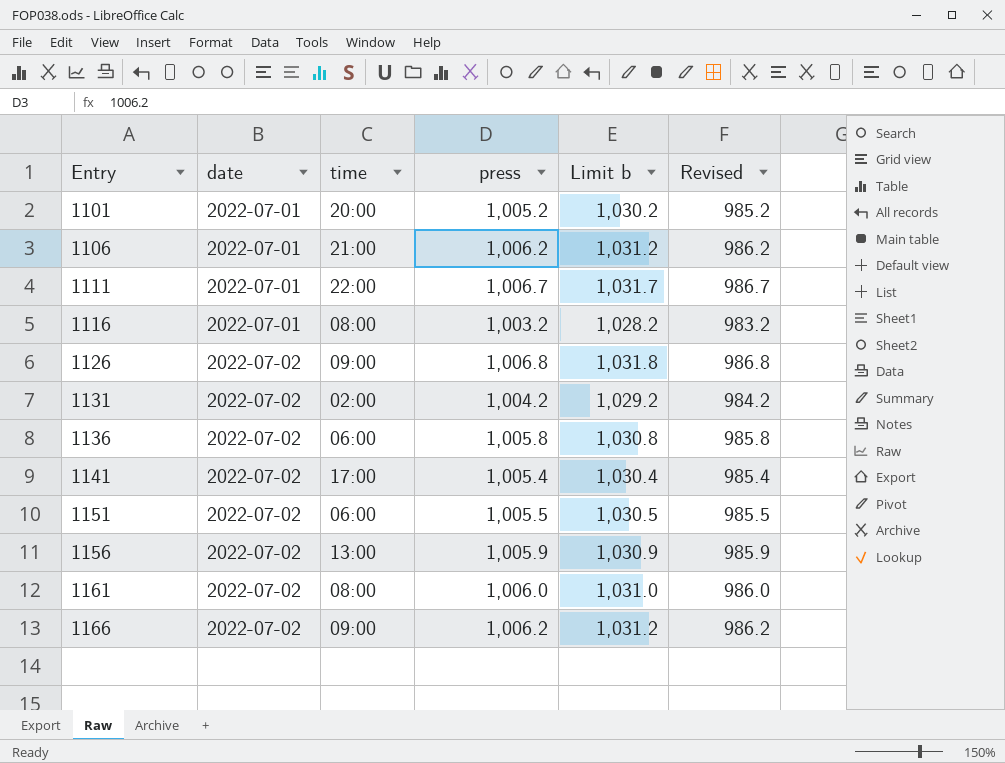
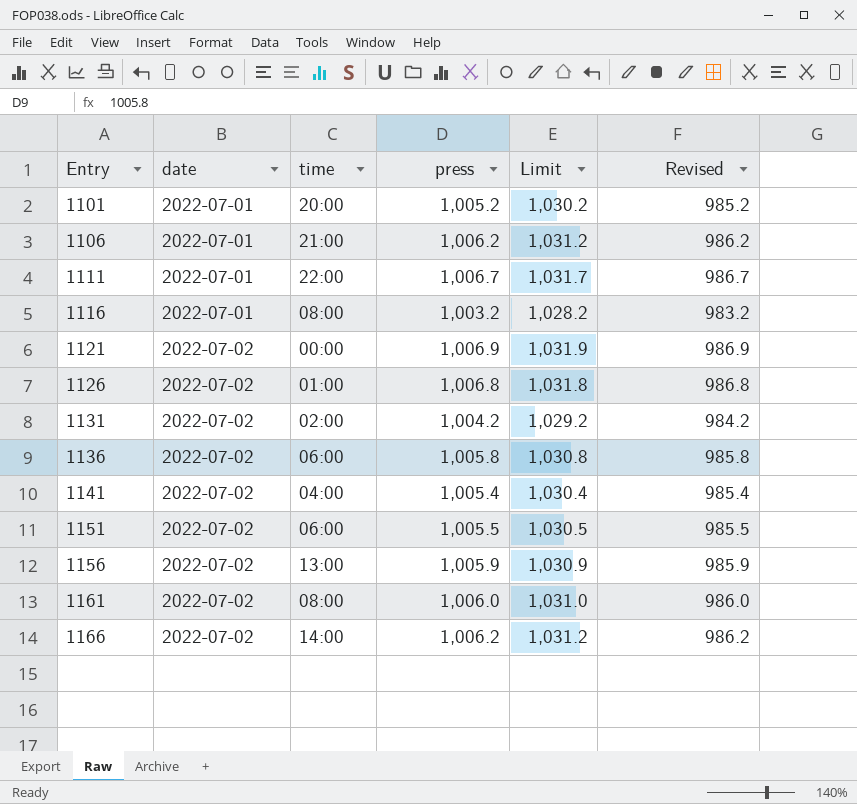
column name: Limit b -> Limit
row 1121: none -> 2022-07-02 | 00:00 | 1,006.9 | 1,031.9 | 986.9
1126 | time: 09:00 -> 01:00
1141 | time: 17:00 -> 04:00
1166 | time: 09:00 -> 14:00

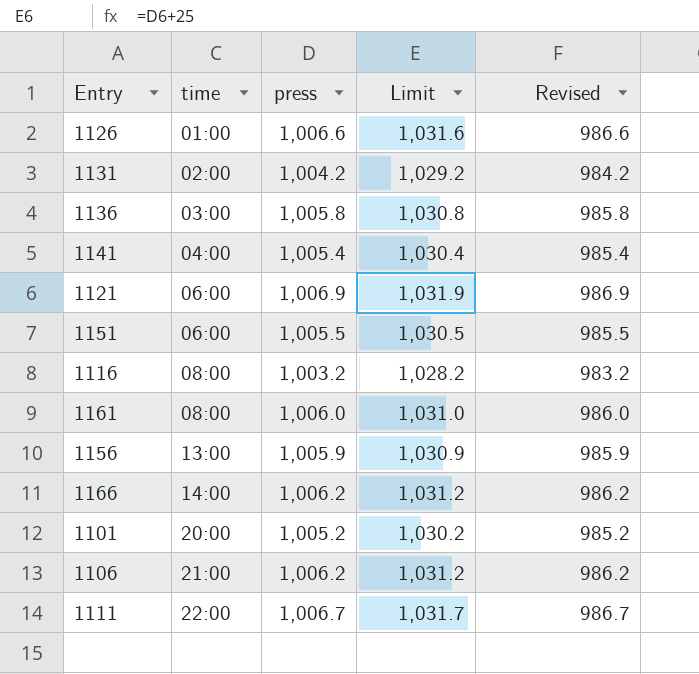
row order: Entry ascending -> time ascending
column date | position: 2 -> none
1126 | press: 1,006.8 -> 1,006.6
1126 | Limit: 1,031.8 -> 1,031.6
1126 | Revised: 986.8 -> 986.6
1136 | time: 06:00 -> 03:00
1121 | time: 00:00 -> 06:00

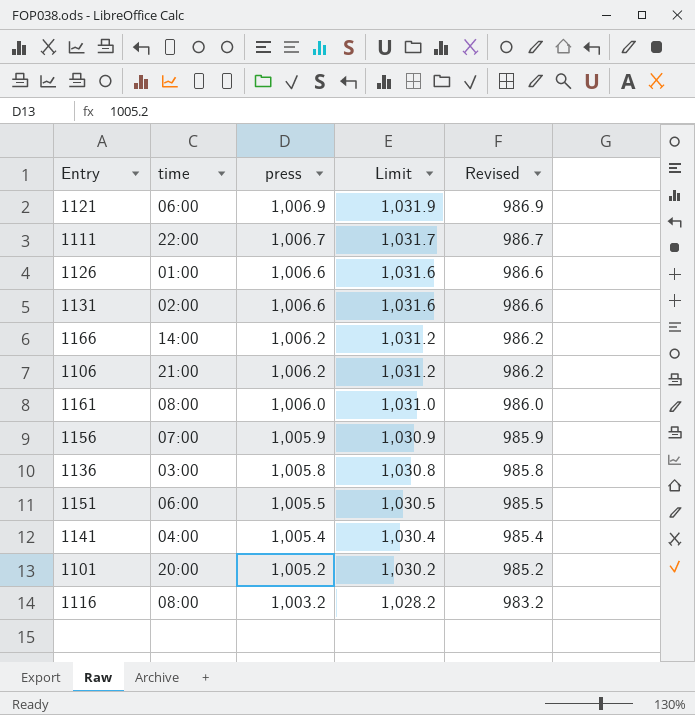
row order: time ascending -> press descending
1131 | press: 1,004.2 -> 1,006.6
1131 | Limit: 1,029.2 -> 1,031.6
1131 | Revised: 984.2 -> 986.6
1156 | time: 13:00 -> 07:00

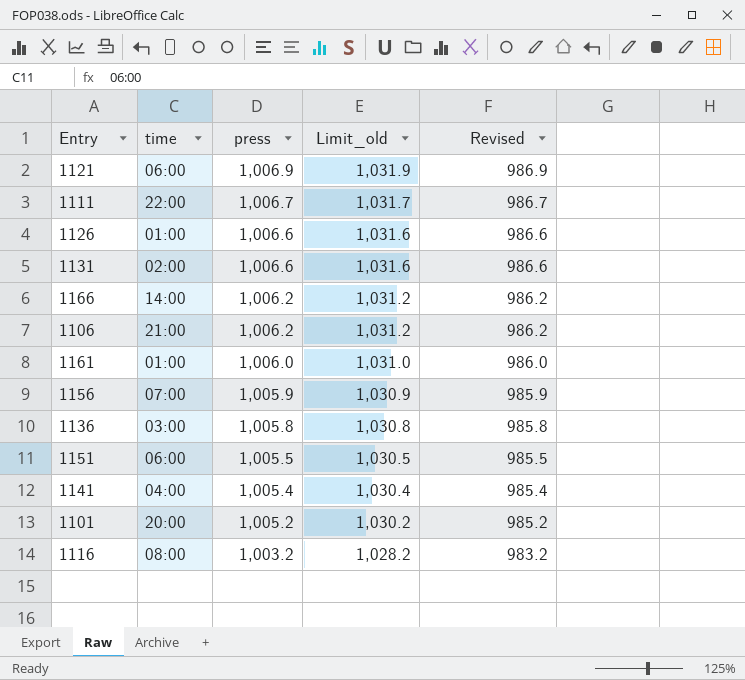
column name: Limit -> Limit_old
1161 | time: 08:00 -> 01:00

